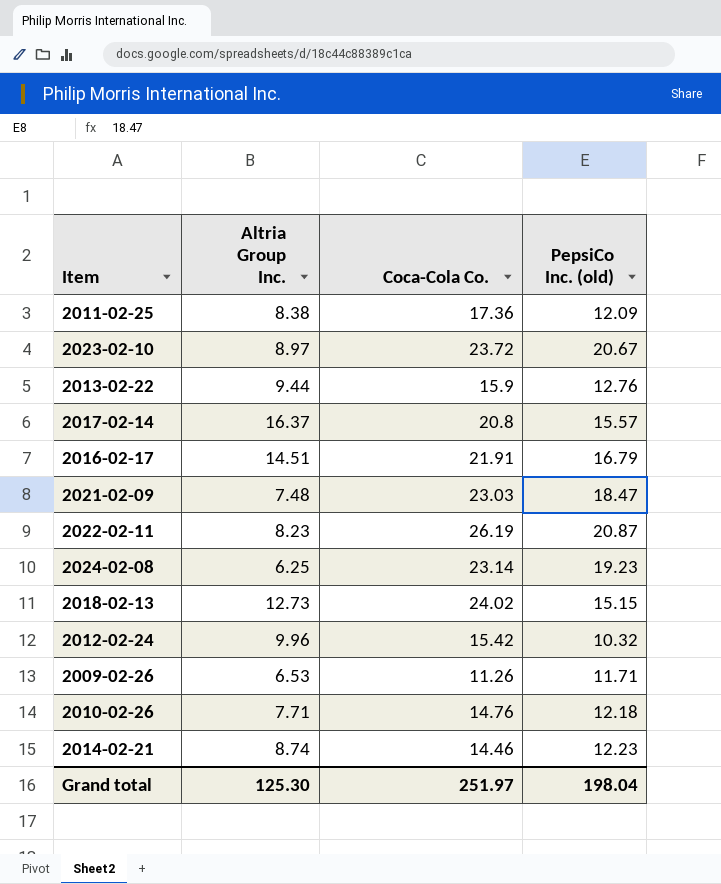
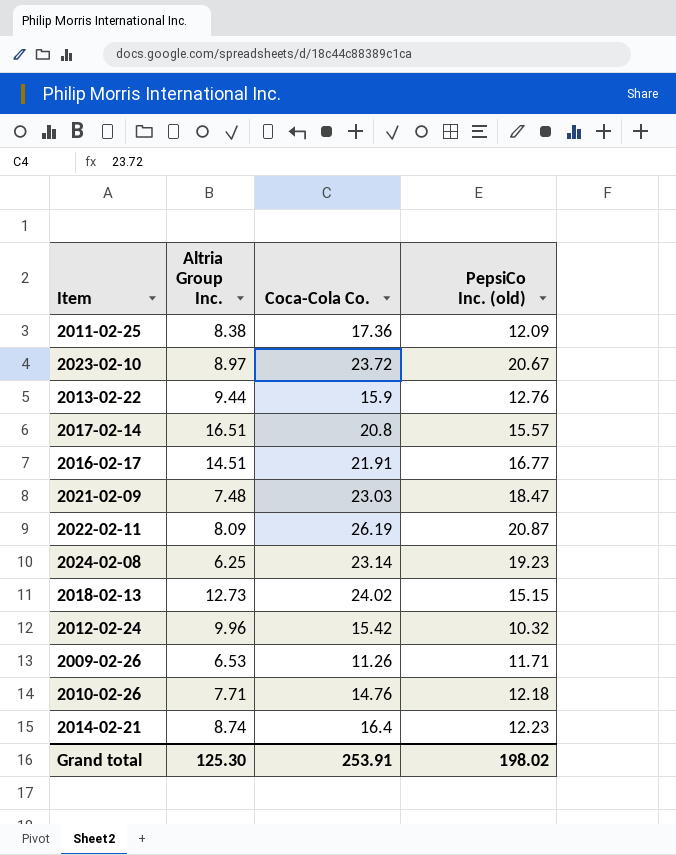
2017-02-14 | Altria Group Inc.: 16.37 -> 16.51
2016-02-17 | PepsiCo Inc. (old): 16.79 -> 16.77
2022-02-11 | Altria Group Inc.: 8.23 -> 8.09
2014-02-21 | Coca-Cola Co.: 14.46 -> 16.4
Grand total | Coca-Cola Co.: 251.97 -> 253.91
Grand total | PepsiCo Inc. (old): 198.04 -> 198.02

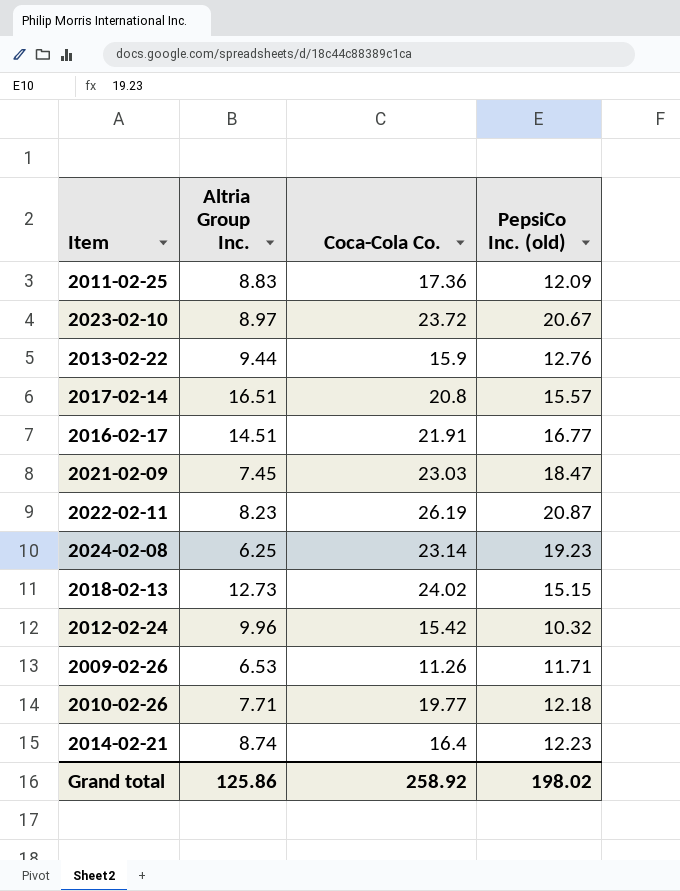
2011-02-25 | Altria Group Inc.: 8.38 -> 8.83
2021-02-09 | Altria Group Inc.: 7.48 -> 7.45
2022-02-11 | Altria Group Inc.: 8.09 -> 8.23
2010-02-26 | Coca-Cola Co.: 14.76 -> 19.77
Grand total | Altria Group Inc.: 125.30 -> 125.86
Grand total | Coca-Cola Co.: 253.91 -> 258.92

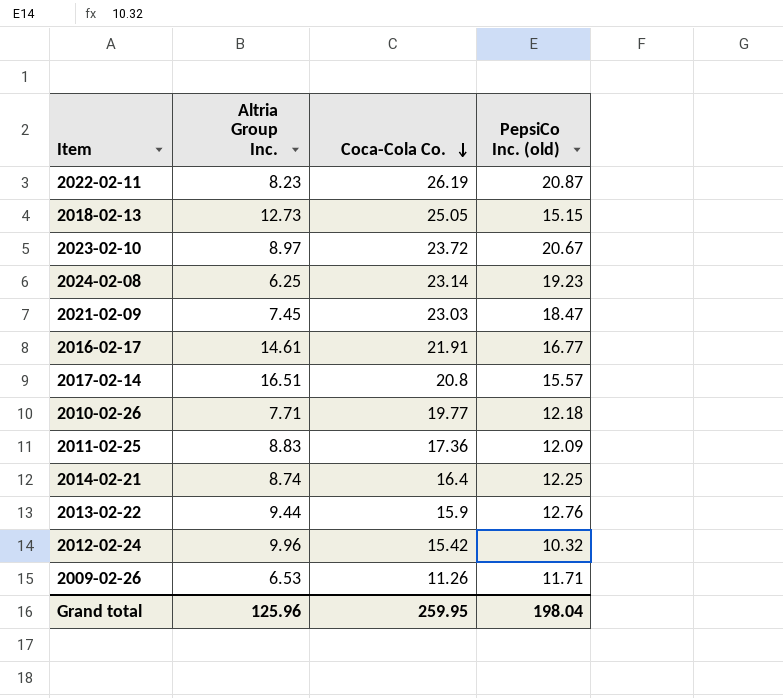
row order: none -> Coca-Cola Co. descending
2018-02-13 | Coca-Cola Co.: 24.02 -> 25.05
2016-02-17 | Altria Group Inc.: 14.51 -> 14.61
2014-02-21 | PepsiCo Inc. (old): 12.23 -> 12.25
Grand total | Altria Group Inc.: 125.86 -> 125.96
Grand total | Coca-Cola Co.: 258.92 -> 259.95
Grand total | PepsiCo Inc. (old): 198.02 -> 198.04

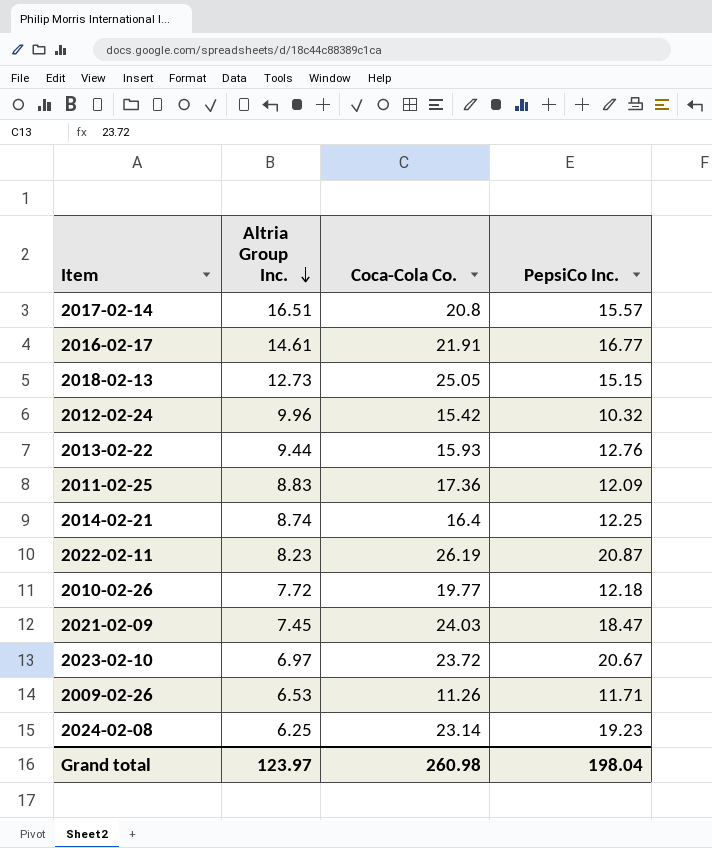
row order: Coca-Cola Co. descending -> Altria Group Inc. descending
column name: PepsiCo Inc. (old) -> PepsiCo Inc.
2013-02-22 | Coca-Cola Co.: 15.9 -> 15.93
2010-02-26 | Altria Group Inc.: 7.71 -> 7.72
2021-02-09 | Coca-Cola Co.: 23.03 -> 24.03
2023-02-10 | Altria Group Inc.: 8.97 -> 6.97
Grand total | Altria Group Inc.: 125.96 -> 123.97
Grand total | Coca-Cola Co.: 259.95 -> 260.98

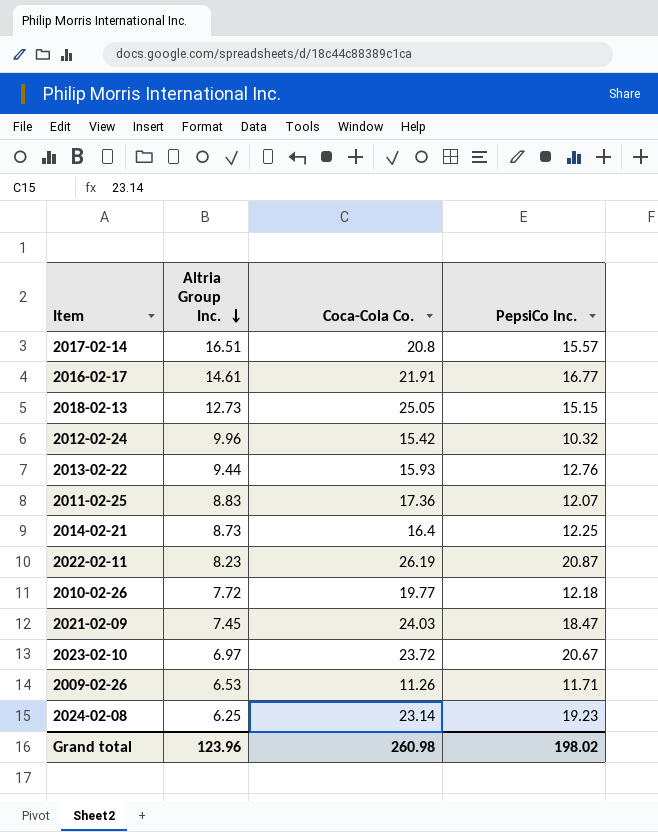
2011-02-25 | PepsiCo Inc.: 12.09 -> 12.07
2014-02-21 | Altria Group Inc.: 8.74 -> 8.73
Grand total | Altria Group Inc.: 123.97 -> 123.96
Grand total | PepsiCo Inc.: 198.04 -> 198.02

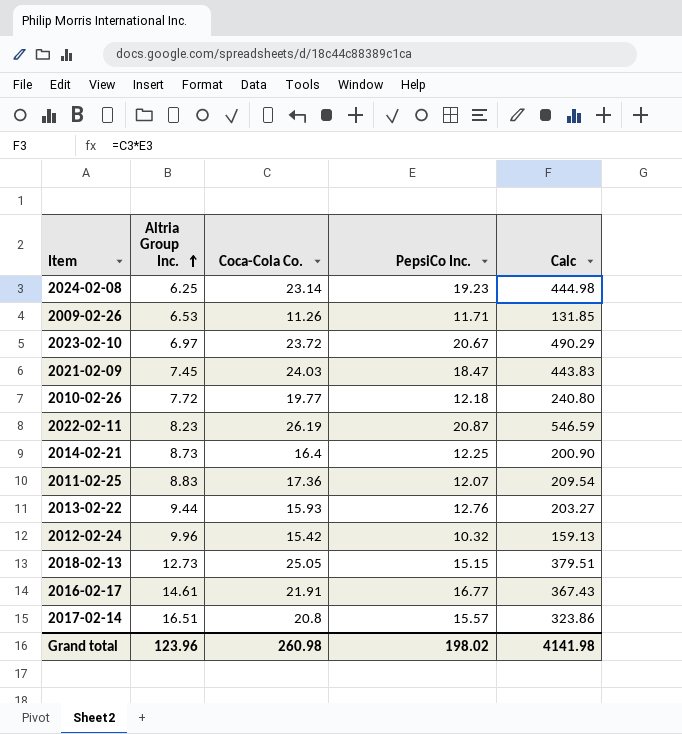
row order: Altria Group Inc. descending -> Altria Group Inc. ascending
column Calc | formula: none -> [Coca-Cola Co.] * [PepsiCo Inc.]

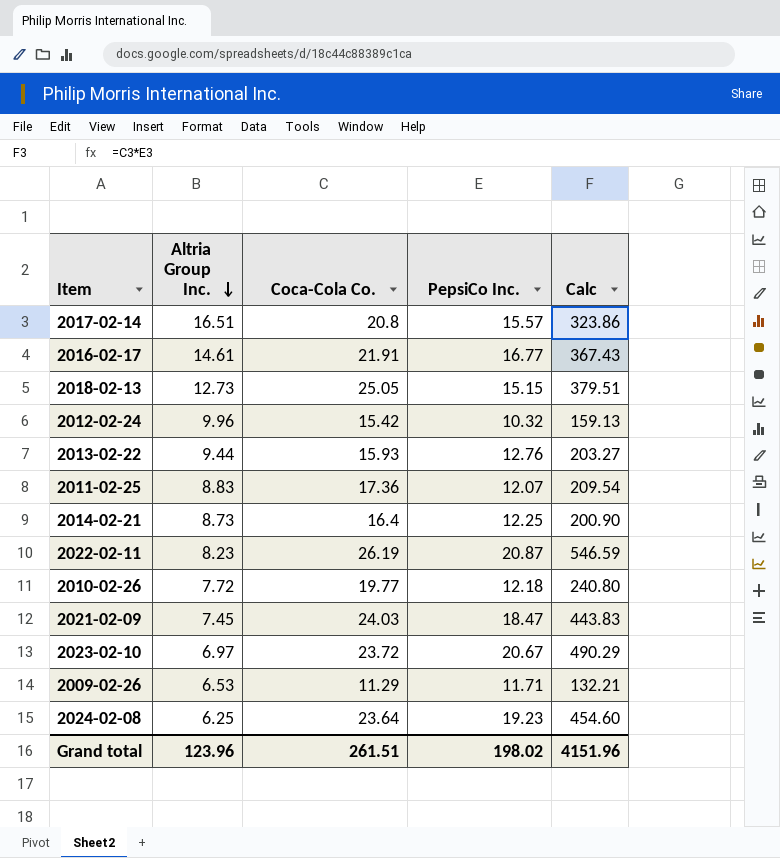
row order: Altria Group Inc. ascending -> Altria Group Inc. descending
2009-02-26 | Coca-Cola Co.: 11.26 -> 11.29
2009-02-26 | Calc: 131.85 -> 132.21
2024-02-08 | Coca-Cola Co.: 23.14 -> 23.64
2024-02-08 | Calc: 444.98 -> 454.60
Grand total | Coca-Cola Co.: 260.98 -> 261.51
Grand total | Calc: 4141.98 -> 4151.96

